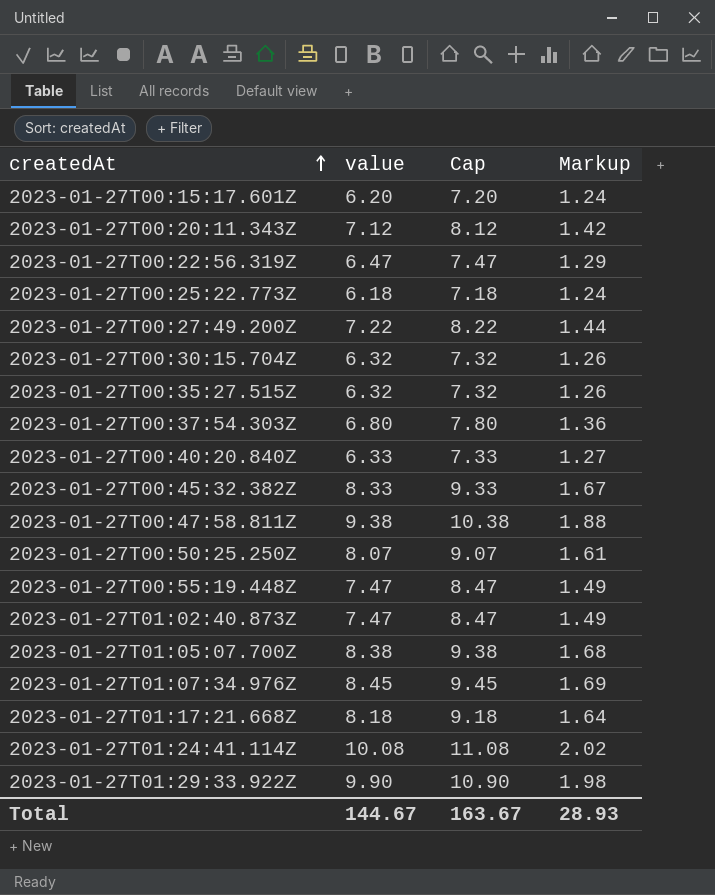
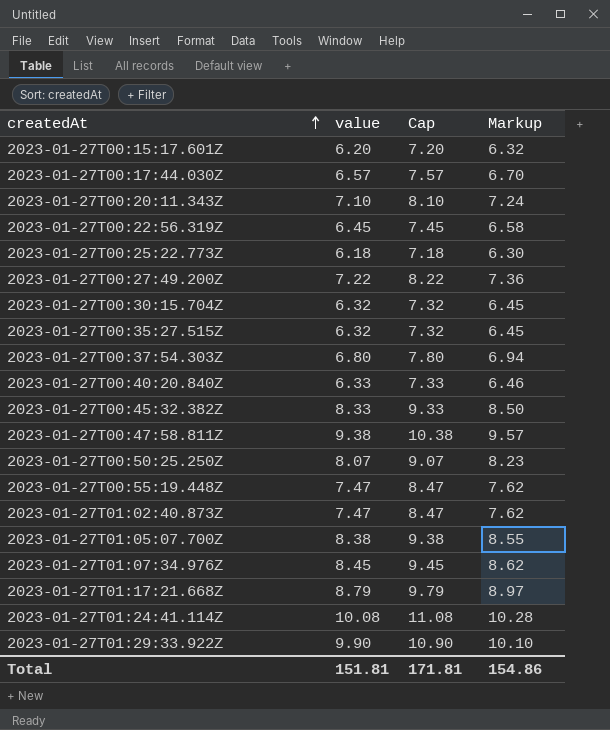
column Markup | formula: [value] * 0.2 -> [value] * 1.02
row 2023-01-27T00:17:44.030Z: none -> 6.57 | 7.57 | 6.70
2023-01-27T00:20:11.343Z | value: 7.12 -> 7.10
2023-01-27T00:20:11.343Z | Cap: 8.12 -> 8.10
2023-01-27T00:22:56.319Z | value: 6.47 -> 6.45
2023-01-27T00:22:56.319Z | Cap: 7.47 -> 7.45
2023-01-27T01:17:21.668Z | value: 8.18 -> 8.79
2023-01-27T01:17:21.668Z | Cap: 9.18 -> 9.79
Total | value: 144.67 -> 151.81
Total | Cap: 163.67 -> 171.81
Total | Markup: 28.93 -> 154.86

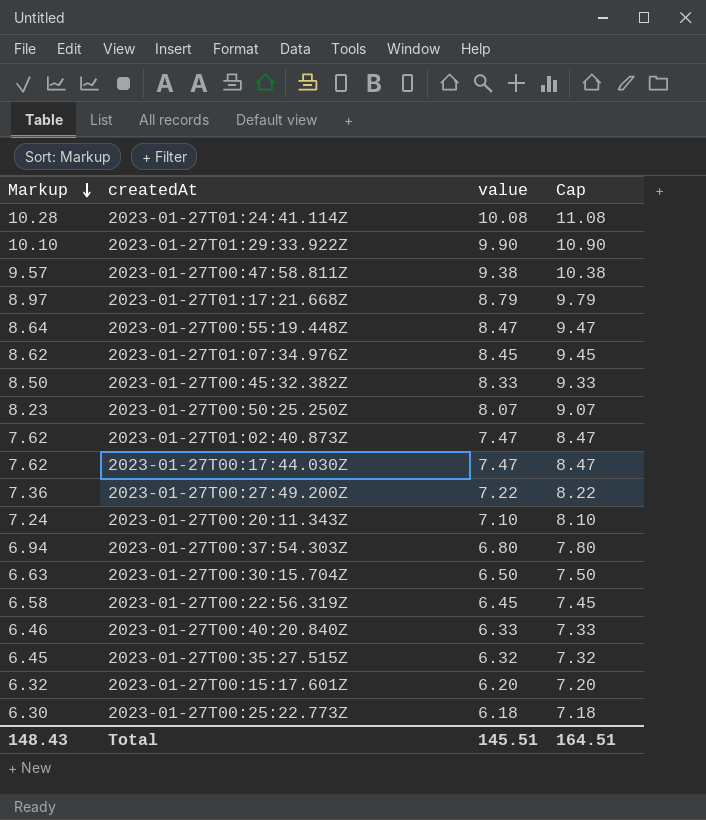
row order: createdAt ascending -> Markup descending
column Markup | position: 4 -> 1
row 2023-01-27T01:05:07.700Z: 8.38 | 9.38 | 8.55 -> none
2023-01-27T00:55:19.448Z | Markup: 7.62 -> 8.64
2023-01-27T00:55:19.448Z | value: 7.47 -> 8.47
2023-01-27T00:55:19.448Z | Cap: 8.47 -> 9.47
2023-01-27T00:17:44.030Z | Markup: 6.70 -> 7.62
2023-01-27T00:17:44.030Z | value: 6.57 -> 7.47
2023-01-27T00:17:44.030Z | Cap: 7.57 -> 8.47
2023-01-27T00:30:15.704Z | Markup: 6.45 -> 6.63
2023-01-27T00:30:15.704Z | value: 6.32 -> 6.50
2023-01-27T00:30:15.704Z | Cap: 7.32 -> 7.50
Total | Markup: 154.86 -> 148.43
Total | value: 151.81 -> 145.51
Total | Cap: 171.81 -> 164.51

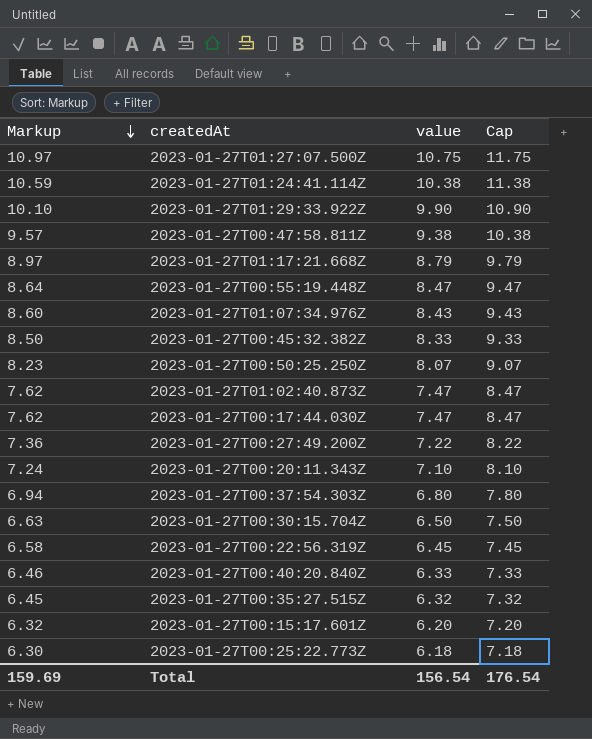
row 2023-01-27T01:27:07.500Z: none -> 10.97 | 10.75 | 11.75
2023-01-27T01:24:41.114Z | Markup: 10.28 -> 10.59
2023-01-27T01:24:41.114Z | value: 10.08 -> 10.38
2023-01-27T01:24:41.114Z | Cap: 11.08 -> 11.38
2023-01-27T01:07:34.976Z | Markup: 8.62 -> 8.60
2023-01-27T01:07:34.976Z | value: 8.45 -> 8.43
2023-01-27T01:07:34.976Z | Cap: 9.45 -> 9.43
Total | Markup: 148.43 -> 159.69
Total | value: 145.51 -> 156.54
Total | Cap: 164.51 -> 176.54

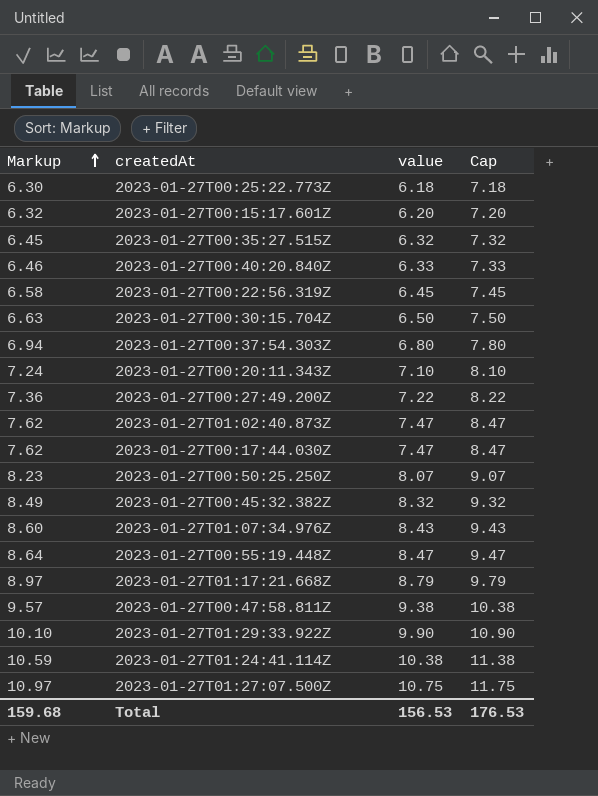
row order: Markup descending -> Markup ascending
2023-01-27T00:45:32.382Z | Markup: 8.50 -> 8.49
2023-01-27T00:45:32.382Z | value: 8.33 -> 8.32
2023-01-27T00:45:32.382Z | Cap: 9.33 -> 9.32
Total | Markup: 159.69 -> 159.68
Total | value: 156.54 -> 156.53
Total | Cap: 176.54 -> 176.53

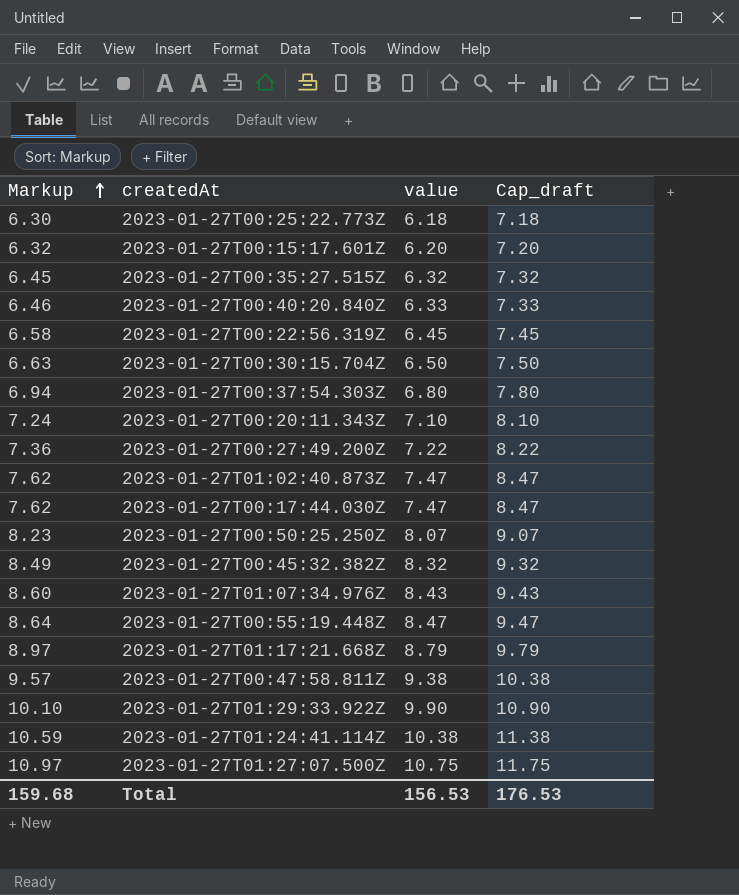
column name: Cap -> Cap_draft

